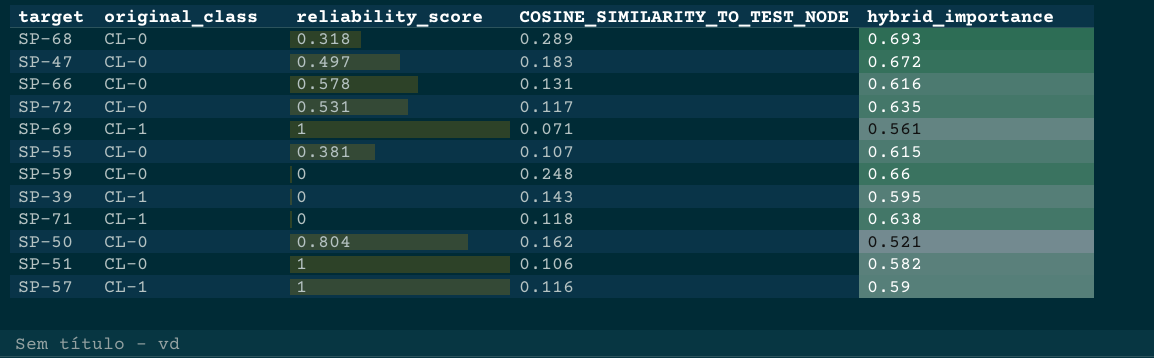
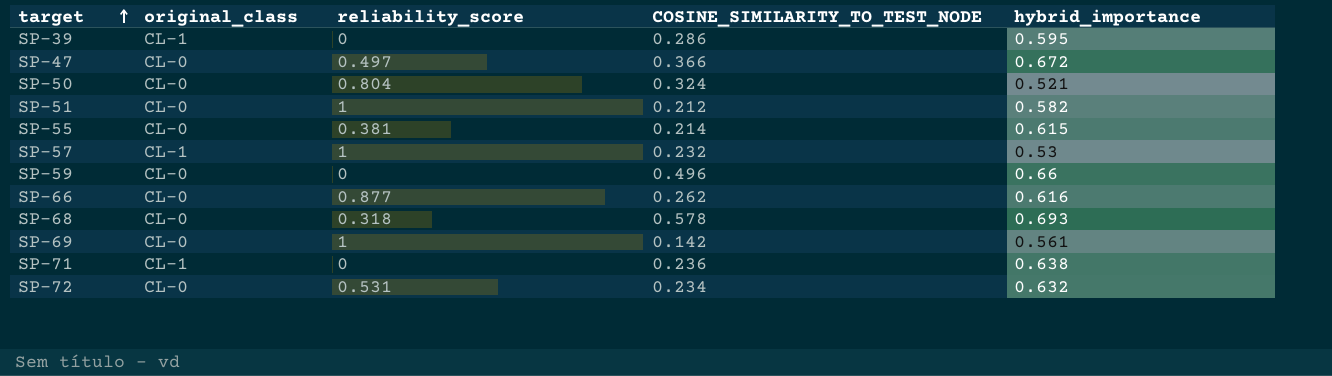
row order: none -> target ascending
SP-39 | COSINE_SIMILARITY_TO_TEST_NODE: 0.143 -> 0.286
SP-47 | COSINE_SIMILARITY_TO_TEST_NODE: 0.183 -> 0.366
SP-50 | COSINE_SIMILARITY_TO_TEST_NODE: 0.162 -> 0.324
SP-51 | COSINE_SIMILARITY_TO_TEST_NODE: 0.106 -> 0.212
SP-55 | COSINE_SIMILARITY_TO_TEST_NODE: 0.107 -> 0.214
SP-57 | COSINE_SIMILARITY_TO_TEST_NODE: 0.116 -> 0.232
SP-57 | hybrid_importance: 0.59 -> 0.53
SP-59 | COSINE_SIMILARITY_TO_TEST_NODE: 0.248 -> 0.496
SP-66 | reliability_score: 0.578 -> 0.877
SP-66 | COSINE_SIMILARITY_TO_TEST_NODE: 0.131 -> 0.262
SP-68 | COSINE_SIMILARITY_TO_TEST_NODE: 0.289 -> 0.578
SP-69 | original_class: CL-1 -> CL-0
SP-69 | COSINE_SIMILARITY_TO_TEST_NODE: 0.071 -> 0.142
SP-71 | COSINE_SIMILARITY_TO_TEST_NODE: 0.118 -> 0.236
SP-72 | COSINE_SIMILARITY_TO_TEST_NODE: 0.117 -> 0.234
SP-72 | hybrid_importance: 0.635 -> 0.632

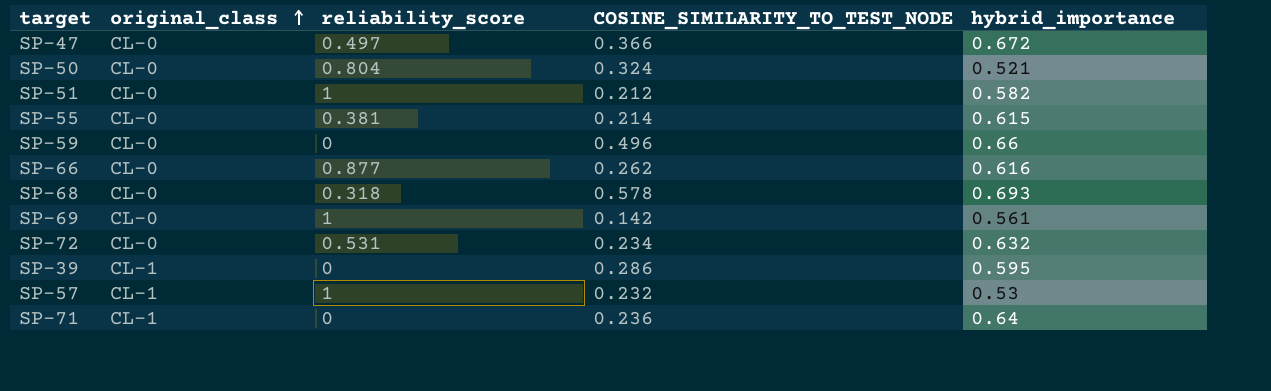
row order: target ascending -> original_class ascending
SP-71 | hybrid_importance: 0.638 -> 0.64

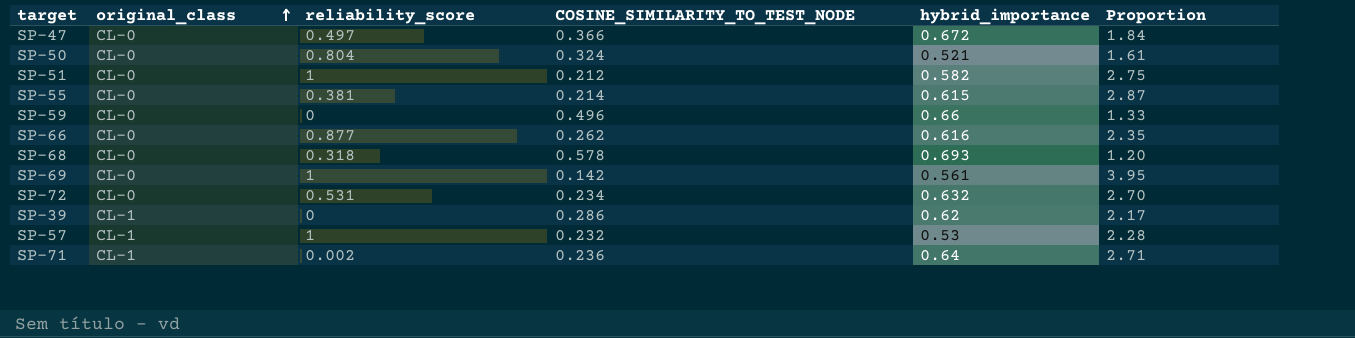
column Proportion | formula: none -> [hybrid_importance] / [COSINE_SIMILARITY_TO_TEST_NODE]
SP-39 | hybrid_importance: 0.595 -> 0.62
SP-71 | reliability_score: 0 -> 0.002

